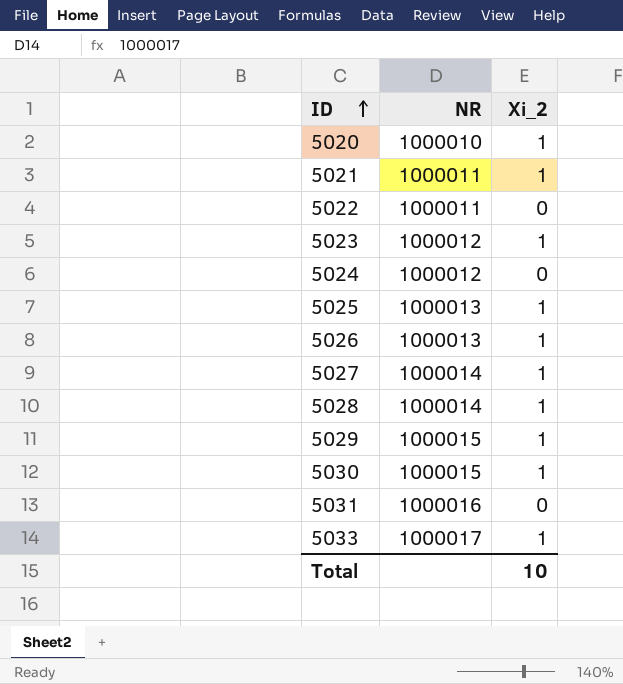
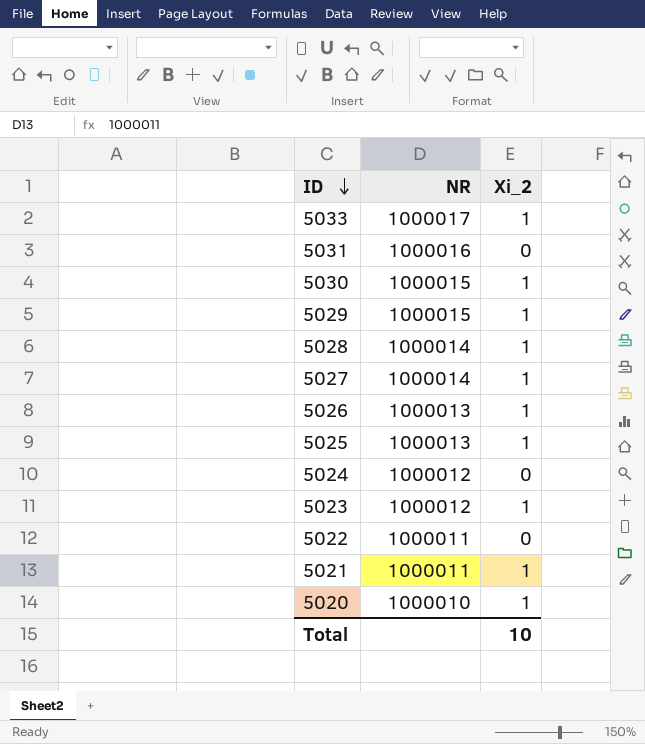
row order: ID ascending -> ID descending

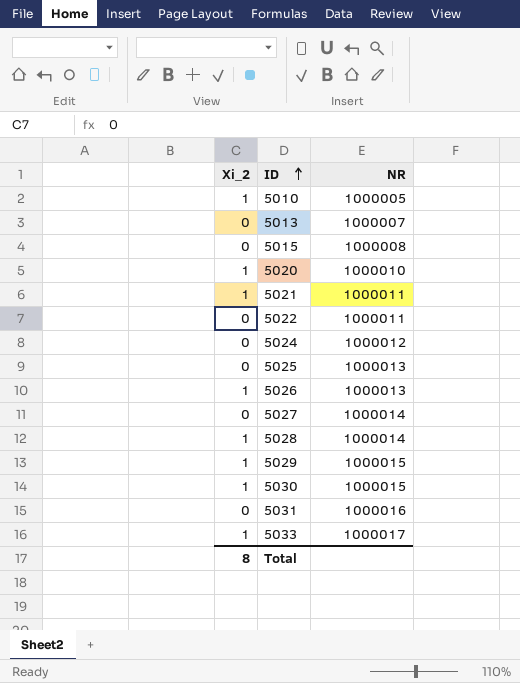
row order: ID descending -> ID ascending
column Xi_2 | position: 3 -> 1
row 5023: 1000012 | 1 -> none
row 5010: none -> 1 | 1000005
row 5013: none -> 0 | 1000007
row 5015: none -> 0 | 1000008
5025 | Xi_2: 1 -> 0
5027 | Xi_2: 1 -> 0
Total | Xi_2: 10 -> 8

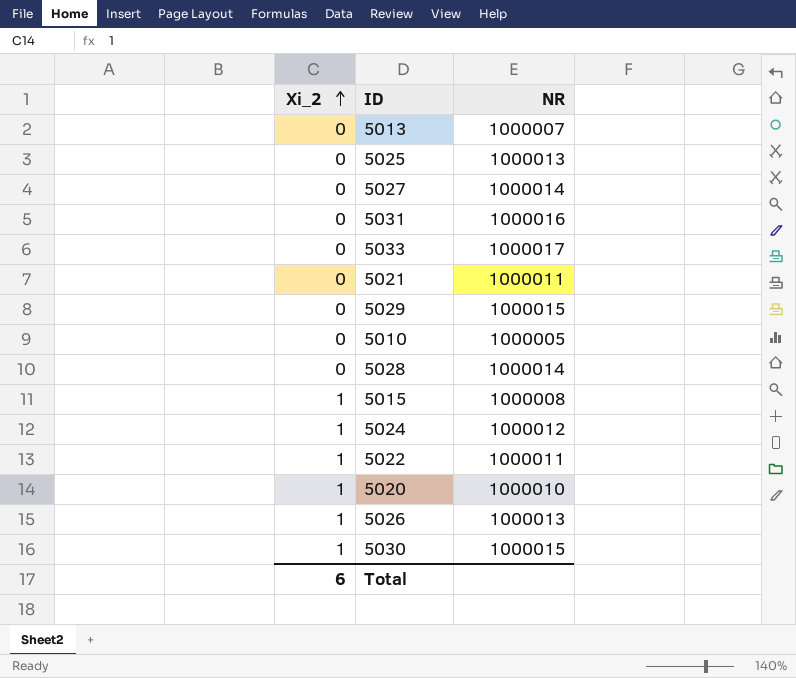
row order: ID ascending -> Xi_2 ascending
5033 | Xi_2: 1 -> 0
5021 | Xi_2: 1 -> 0
5029 | Xi_2: 1 -> 0
5010 | Xi_2: 1 -> 0
5028 | Xi_2: 1 -> 0
5015 | Xi_2: 0 -> 1
5024 | Xi_2: 0 -> 1
5022 | Xi_2: 0 -> 1
Total | Xi_2: 8 -> 6

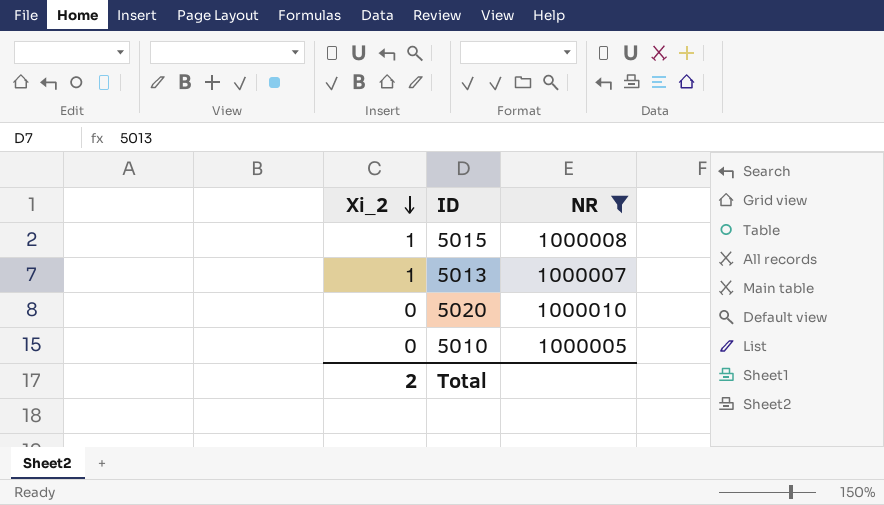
filter: none -> NR <= 1000010
row order: Xi_2 ascending -> Xi_2 descending
5013 | Xi_2: 0 -> 1
5020 | Xi_2: 1 -> 0
Total | Xi_2: 6 -> 2

